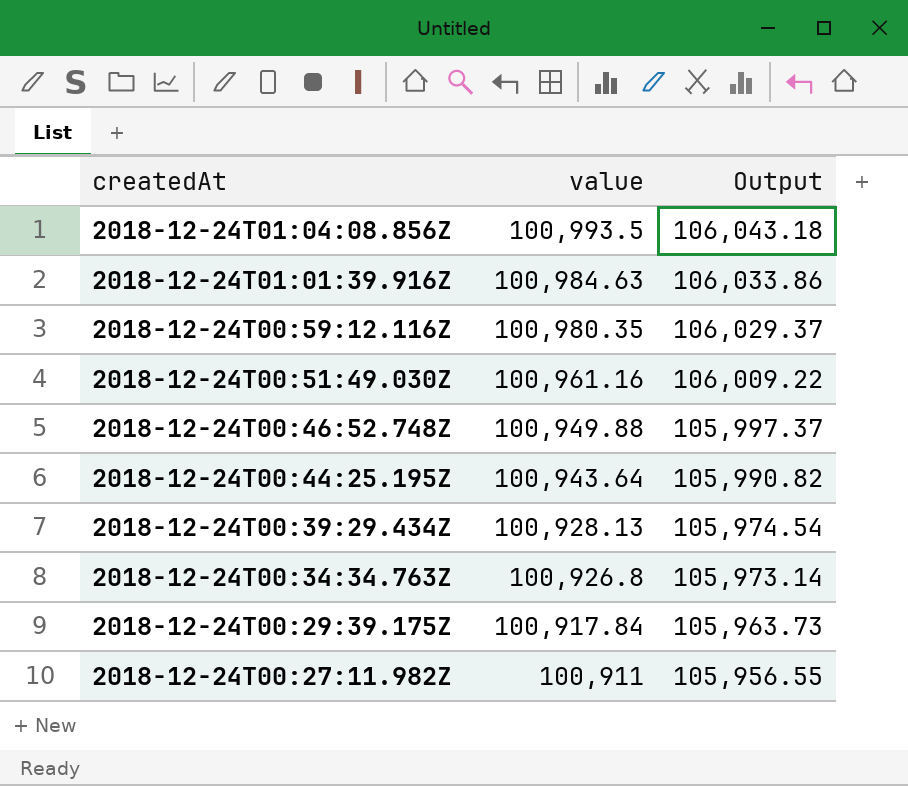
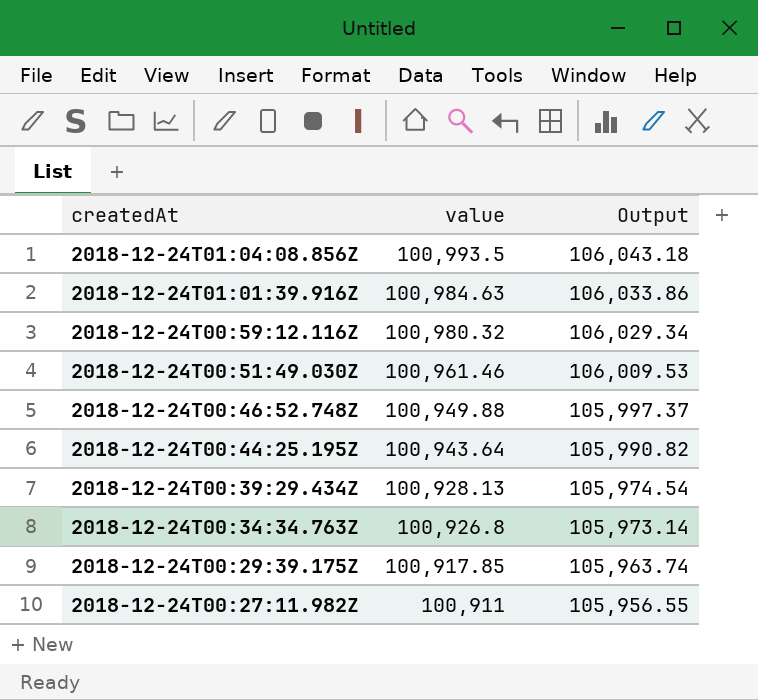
2018-12-24T00:59:12.116Z | value: 100,980.35 -> 100,980.32
2018-12-24T00:59:12.116Z | Output: 106,029.37 -> 106,029.34
2018-12-24T00:51:49.030Z | value: 100,961.16 -> 100,961.46
2018-12-24T00:51:49.030Z | Output: 106,009.22 -> 106,009.53
2018-12-24T00:29:39.175Z | value: 100,917.84 -> 100,917.85
2018-12-24T00:29:39.175Z | Output: 105,963.73 -> 105,963.74

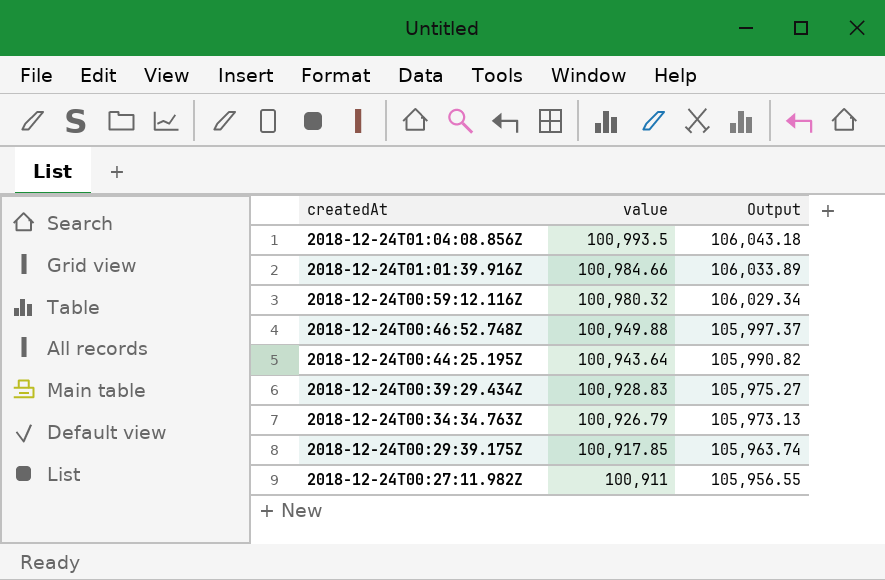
row 2018-12-24T00:51:49.030Z: 100,961.46 | 106,009.53 -> none
2018-12-24T01:01:39.916Z | value: 100,984.63 -> 100,984.66
2018-12-24T01:01:39.916Z | Output: 106,033.86 -> 106,033.89
2018-12-24T00:39:29.434Z | value: 100,928.13 -> 100,928.83
2018-12-24T00:39:29.434Z | Output: 105,974.54 -> 105,975.27
2018-12-24T00:34:34.763Z | value: 100,926.8 -> 100,926.79
2018-12-24T00:34:34.763Z | Output: 105,973.14 -> 105,973.13

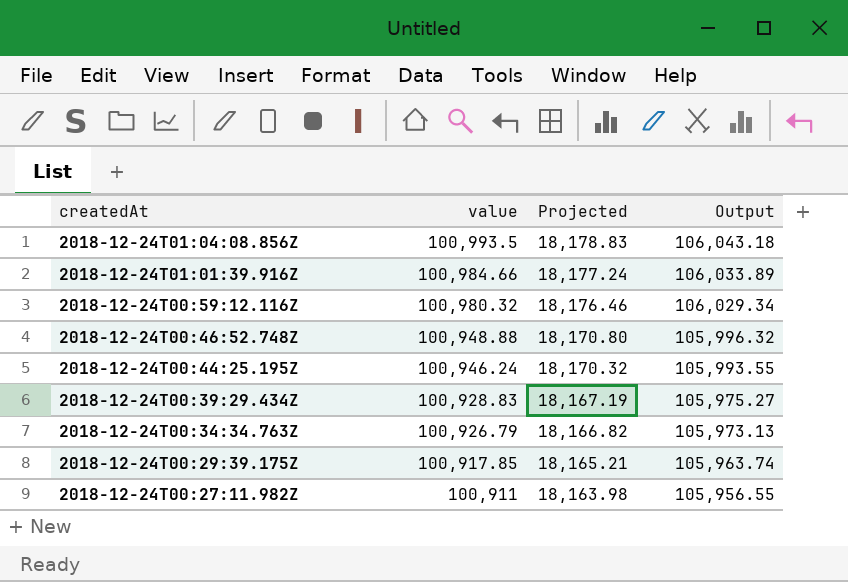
column Projected | formula: none -> [value] * 0.18
2018-12-24T00:46:52.748Z | value: 100,949.88 -> 100,948.88
2018-12-24T00:46:52.748Z | Output: 105,997.37 -> 105,996.32
2018-12-24T00:44:25.195Z | value: 100,943.64 -> 100,946.24
2018-12-24T00:44:25.195Z | Output: 105,990.82 -> 105,993.55

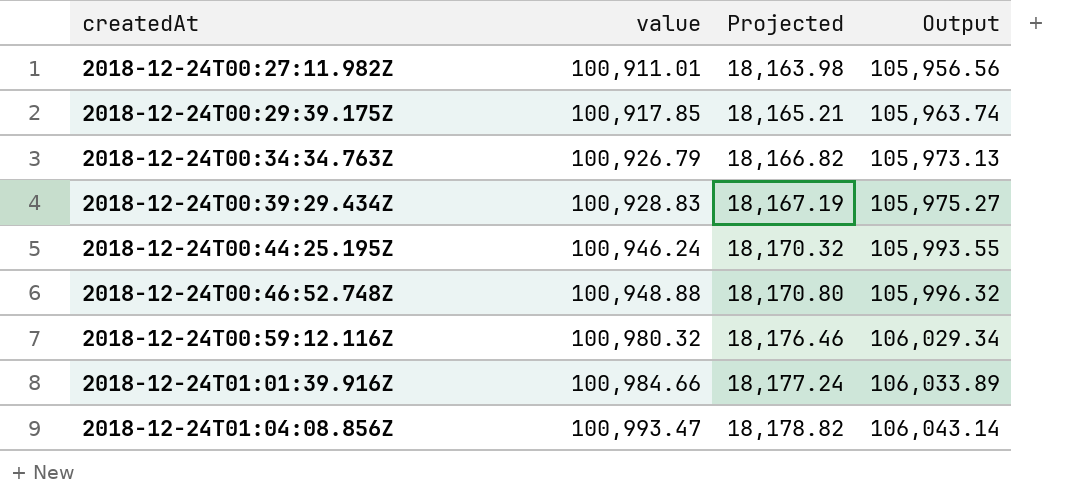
row order: createdAt descending -> createdAt ascending
2018-12-24T00:27:11.982Z | value: 100,911 -> 100,911.01
2018-12-24T00:27:11.982Z | Output: 105,956.55 -> 105,956.56
2018-12-24T01:04:08.856Z | value: 100,993.5 -> 100,993.47
2018-12-24T01:04:08.856Z | Projected: 18,178.83 -> 18,178.82
2018-12-24T01:04:08.856Z | Output: 106,043.18 -> 106,043.14

